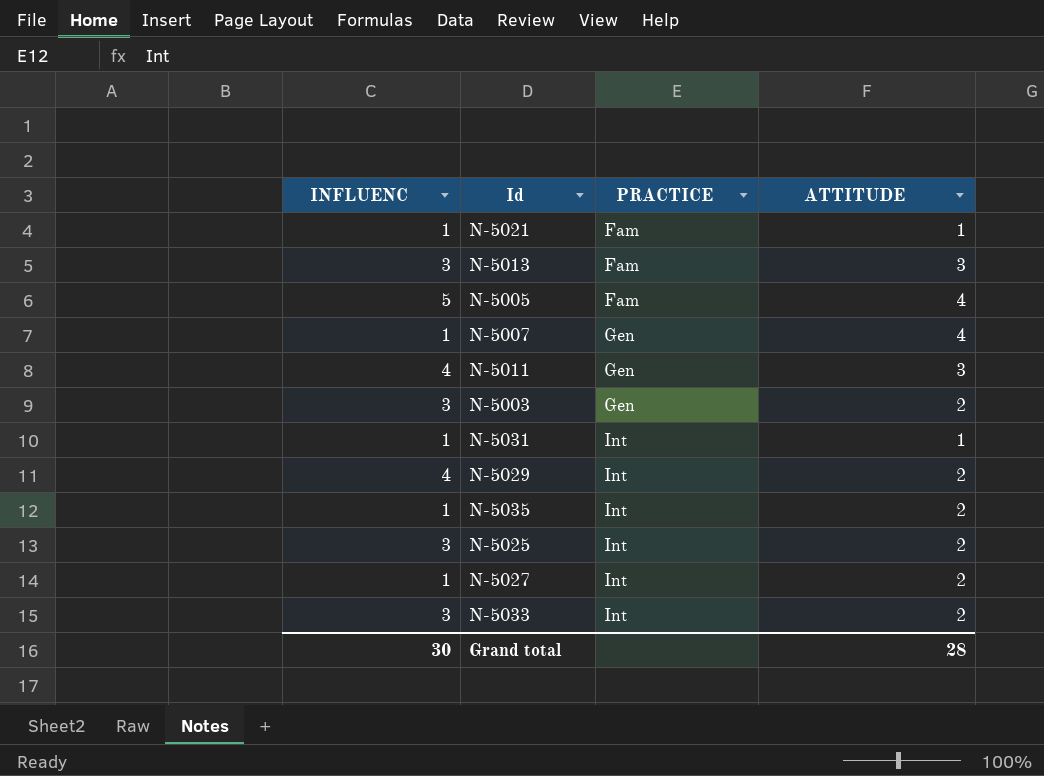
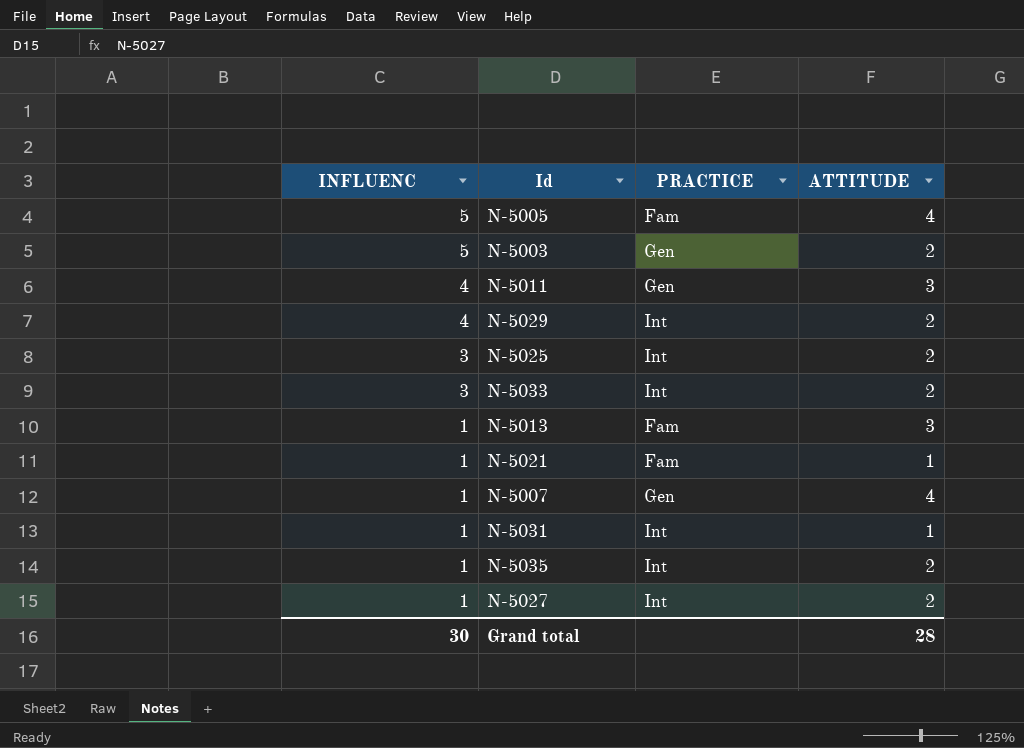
row order: PRACTICE ascending -> INFLUENC descending
N-5003 | INFLUENC: 3 -> 5
N-5013 | INFLUENC: 3 -> 1

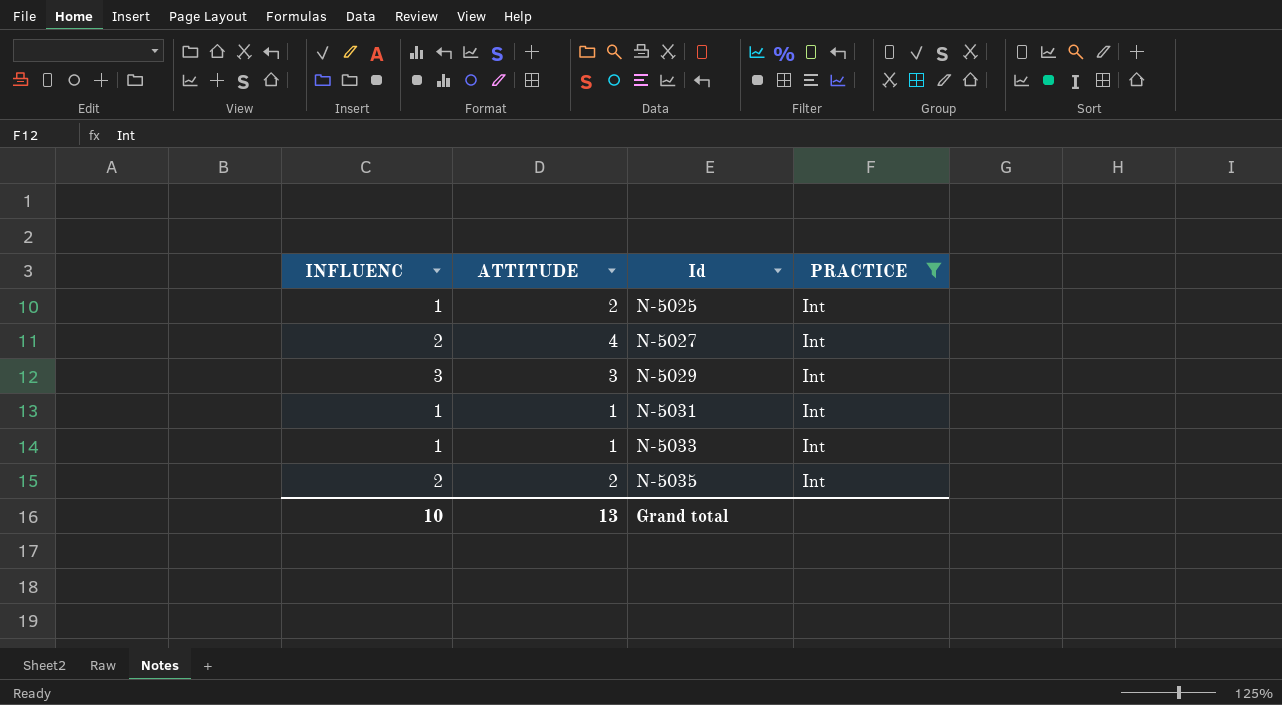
filter: none -> PRACTICE = Int
row order: INFLUENC descending -> Id ascending
column ATTITUDE | position: 4 -> 2
N-5025 | INFLUENC: 3 -> 1
N-5027 | INFLUENC: 1 -> 2
N-5027 | ATTITUDE: 2 -> 4
N-5029 | INFLUENC: 4 -> 3
N-5029 | ATTITUDE: 2 -> 3
N-5033 | INFLUENC: 3 -> 1
N-5033 | ATTITUDE: 2 -> 1
N-5035 | INFLUENC: 1 -> 2
Grand total | INFLUENC: 30 -> 10
Grand total | ATTITUDE: 28 -> 13

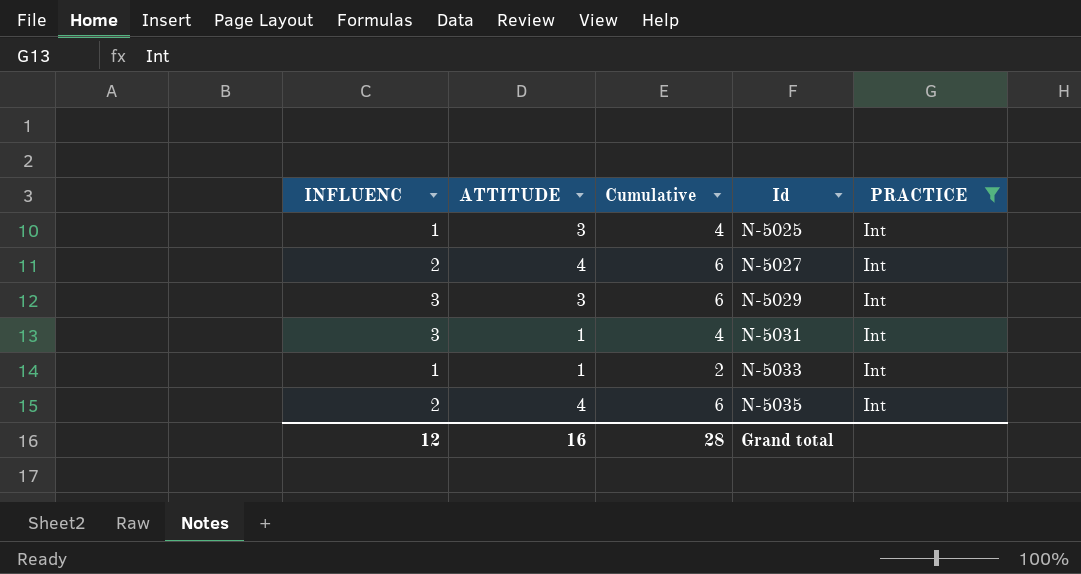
column Cumulative | formula: none -> [INFLUENC] + [ATTITUDE]
N-5025 | ATTITUDE: 2 -> 3
N-5031 | INFLUENC: 1 -> 3
N-5035 | ATTITUDE: 2 -> 4
Grand total | INFLUENC: 10 -> 12
Grand total | ATTITUDE: 13 -> 16

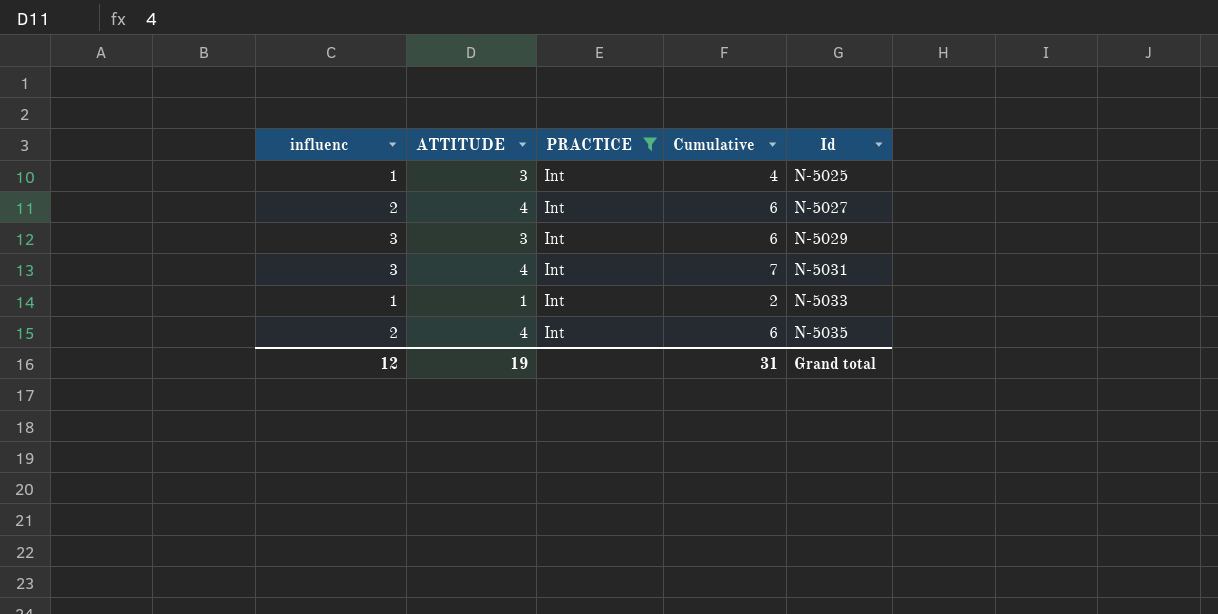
column name: INFLUENC -> influenc
column PRACTICE | position: 5 -> 3
N-5031 | ATTITUDE: 1 -> 4
N-5031 | Cumulative: 4 -> 7
Grand total | ATTITUDE: 16 -> 19
Grand total | Cumulative: 28 -> 31

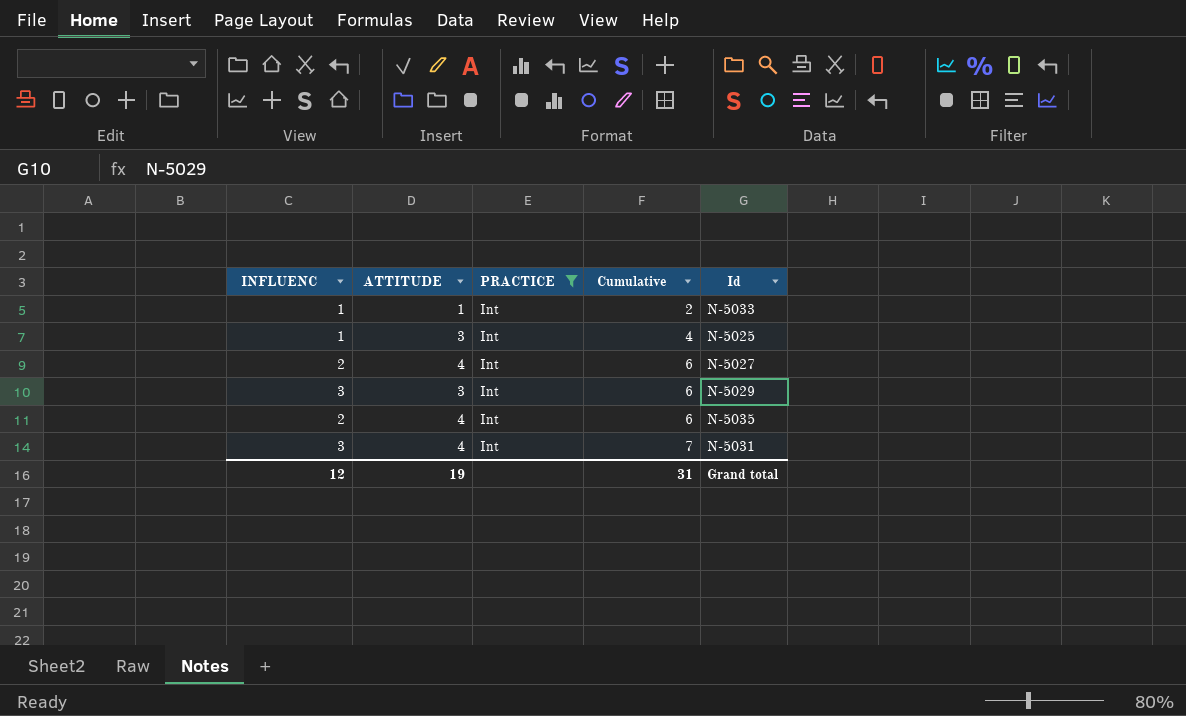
row order: Id ascending -> Cumulative ascending
column name: influenc -> INFLUENC

